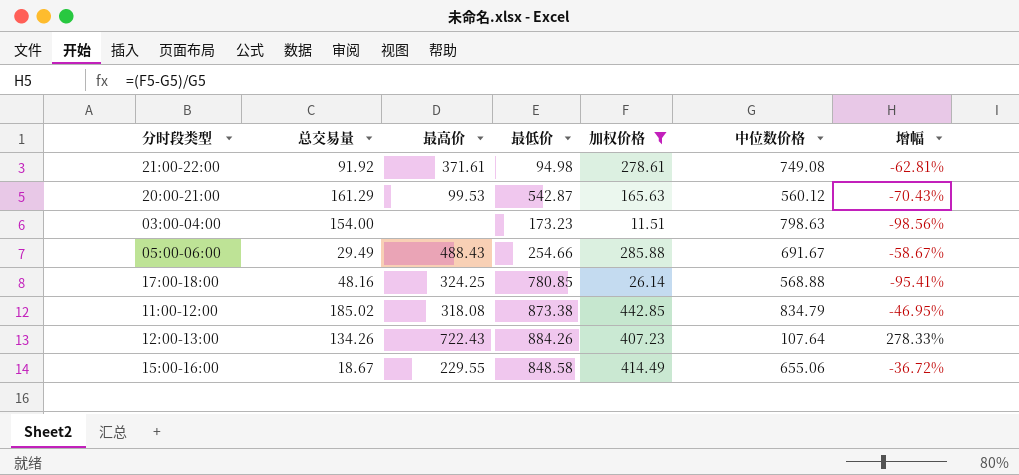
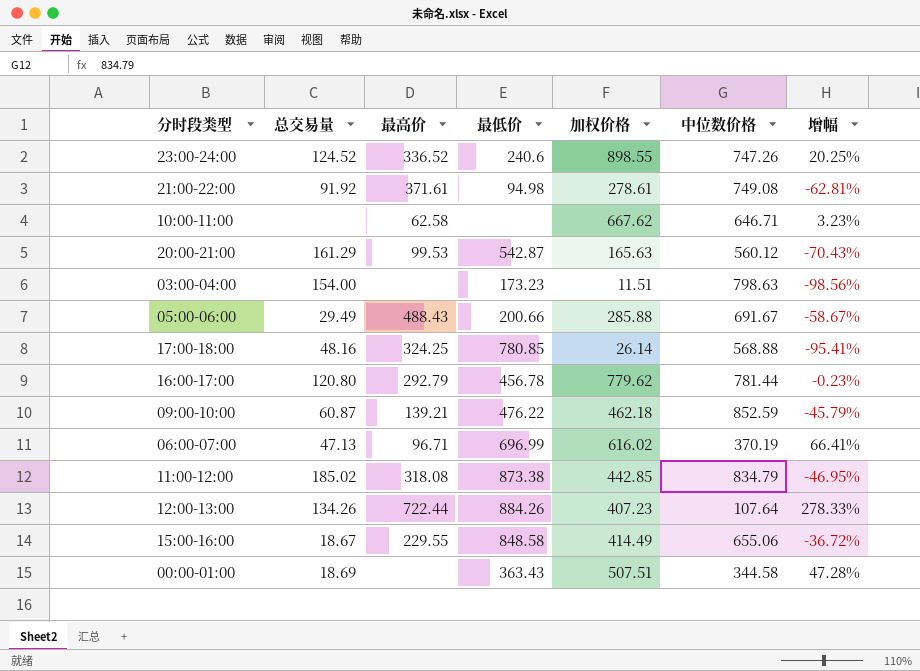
filter: 加权价格 <= 442.85 -> none
05:00-06:00 | 最低价: 254.66 -> 200.66
12:00-13:00 | 最高价: 722.43 -> 722.44

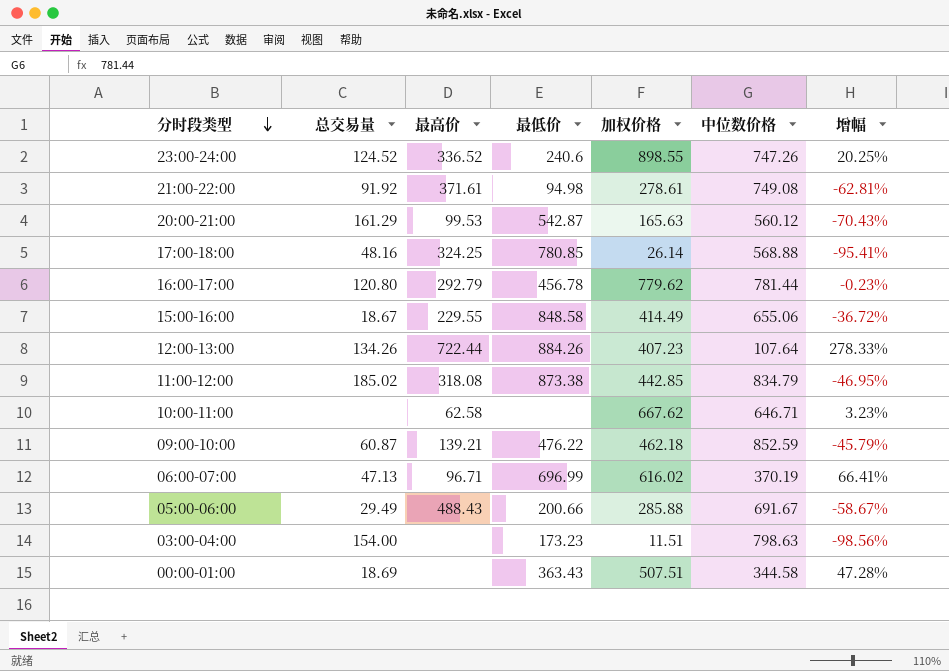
row order: none -> 分时段类型 descending

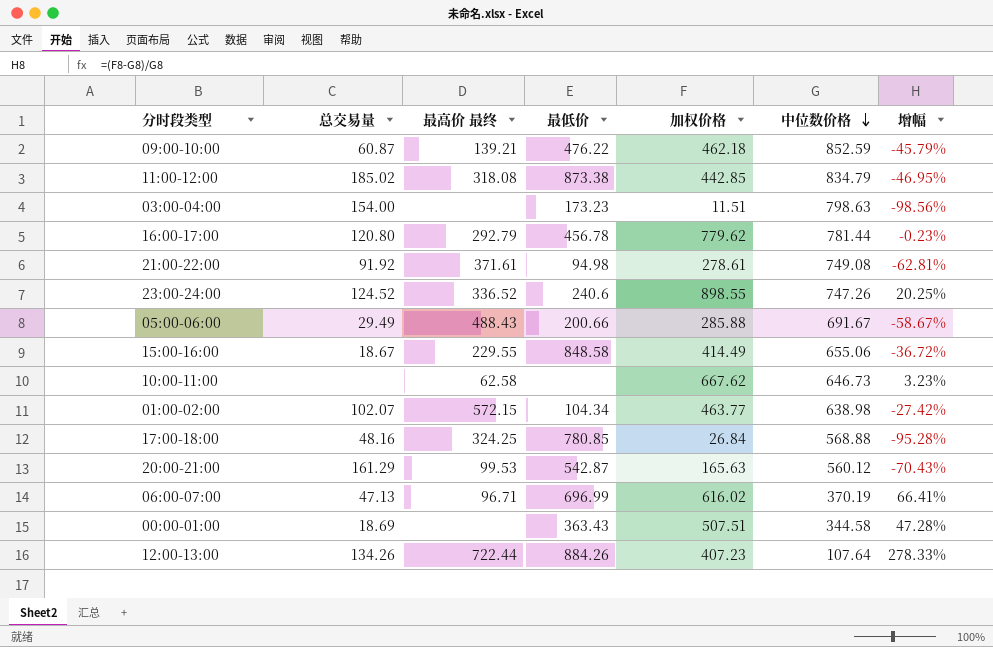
row order: 分时段类型 descending -> 中位数价格 descending
column name: 最高价 -> 最高价 最终
10:00-11:00 | 中位数价格: 646.71 -> 646.73
row 01:00-02:00: none -> 102.07 | 572.15 | 104.34 | 463.77 | 638.98 | -27.42%
17:00-18:00 | 加权价格: 26.14 -> 26.84
17:00-18:00 | 增幅: -95.41% -> -95.28%

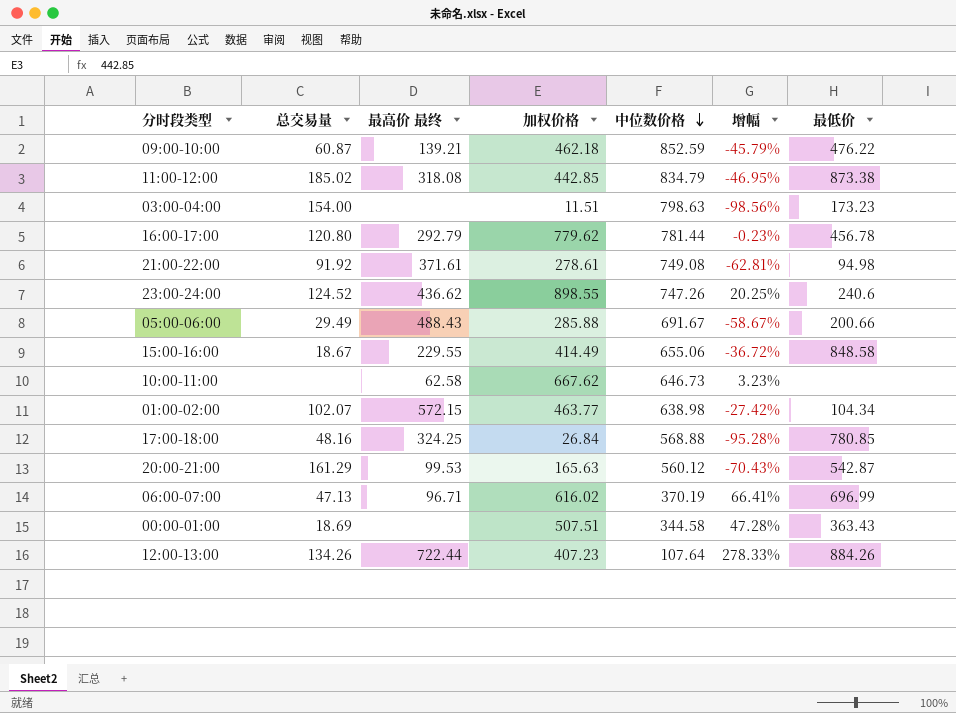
column 最低价 | position: 4 -> 7
23:00-24:00 | 最高价 最终: 336.52 -> 436.62

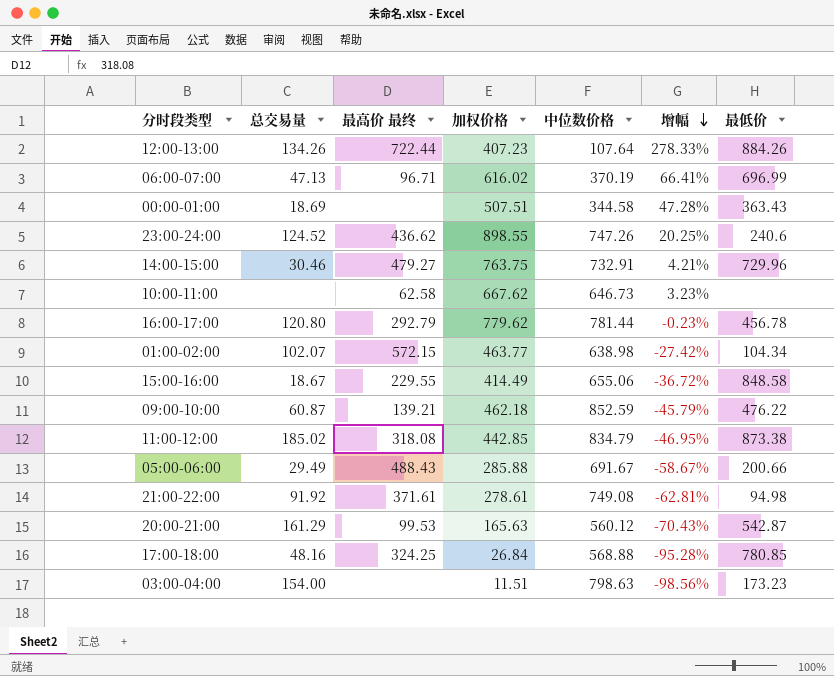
row order: 中位数价格 descending -> 增幅 descending
row 14:00-15:00: none -> 30.46 | 479.27 | 763.75 | 732.91 | 4.21% | 729.96

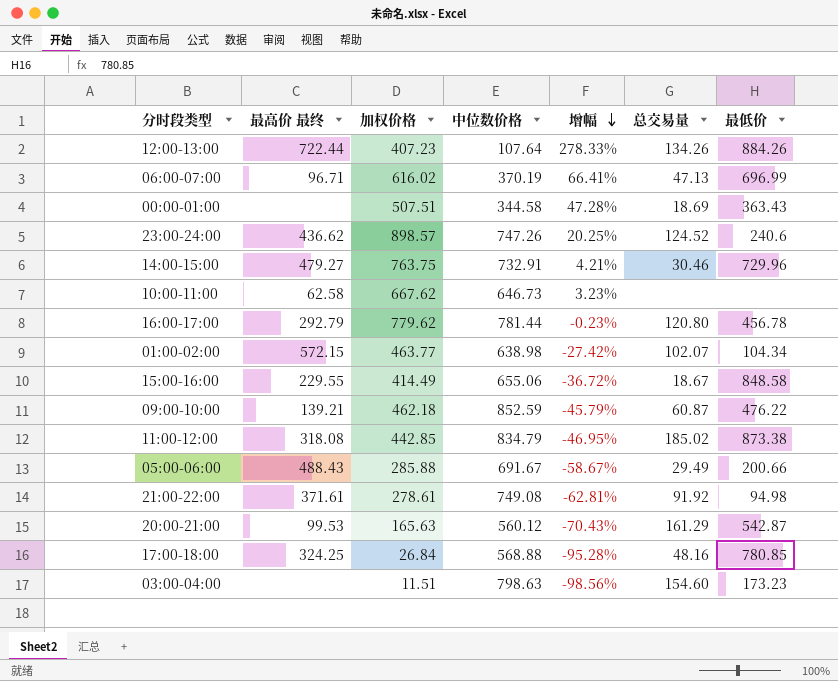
column 总交易量 | position: 2 -> 6
23:00-24:00 | 加权价格: 898.55 -> 898.57
03:00-04:00 | 总交易量: 154.00 -> 154.60

